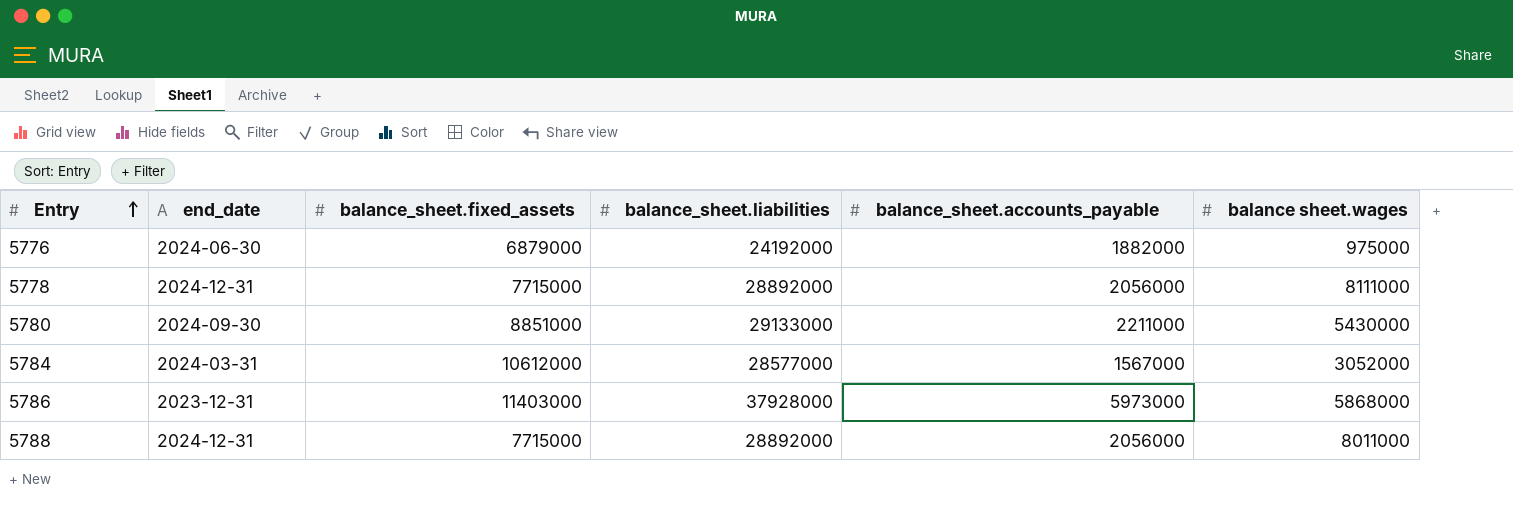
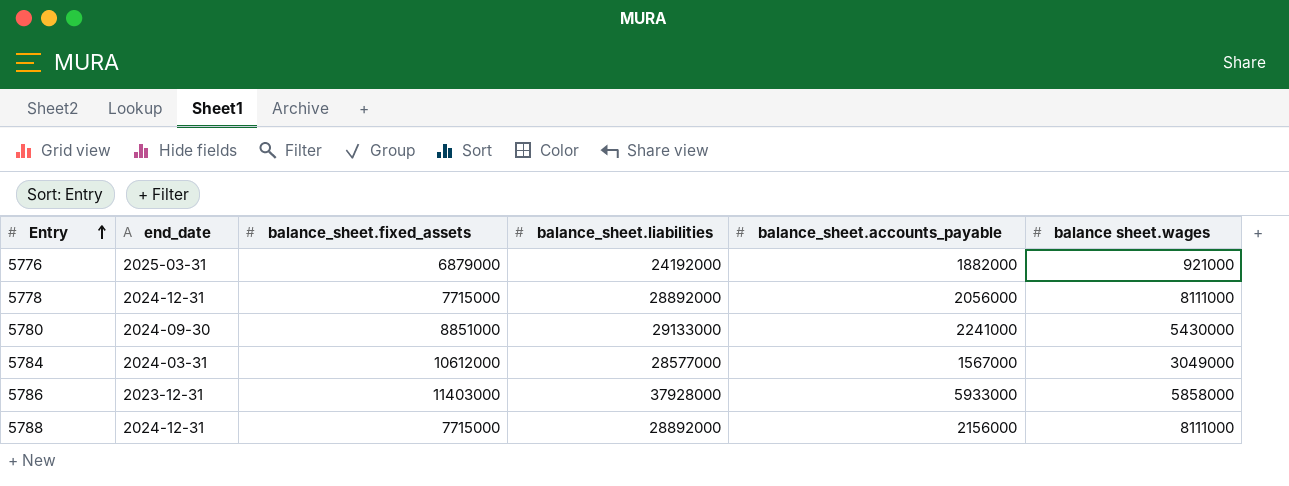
5776 | end_date: 2024-06-30 -> 2025-03-31
5776 | balance sheet.wages: 975000 -> 921000
5780 | balance_sheet.accounts_payable: 2211000 -> 2241000
5784 | balance sheet.wages: 3052000 -> 3049000
5786 | balance_sheet.accounts_payable: 5973000 -> 5933000
5786 | balance sheet.wages: 5868000 -> 5858000
5788 | balance_sheet.accounts_payable: 2056000 -> 2156000
5788 | balance sheet.wages: 8011000 -> 8111000

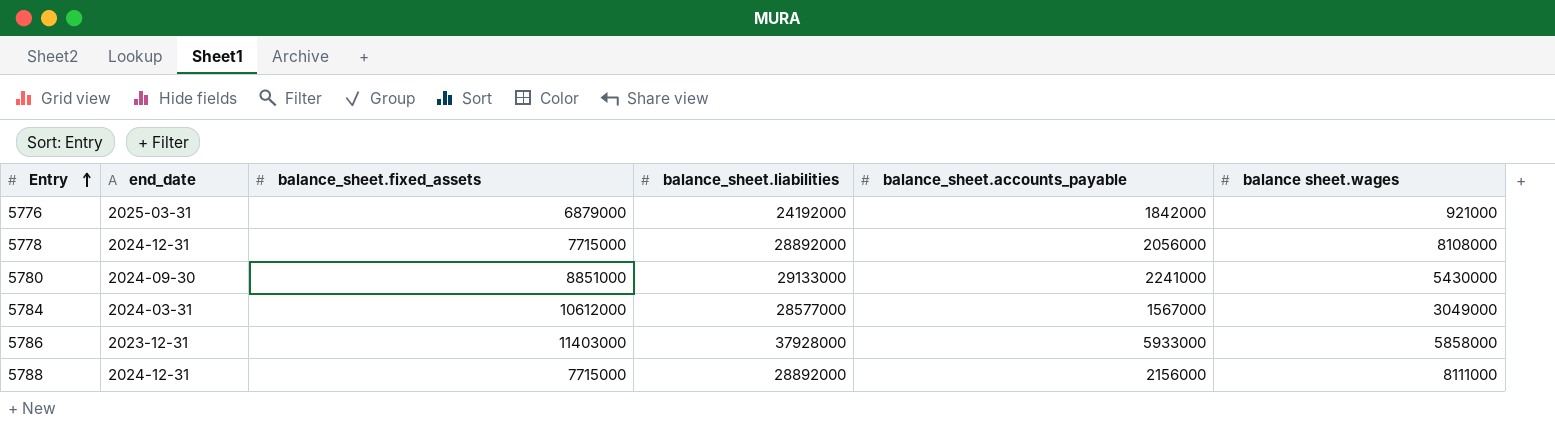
5776 | balance_sheet.accounts_payable: 1882000 -> 1842000
5778 | balance sheet.wages: 8111000 -> 8108000

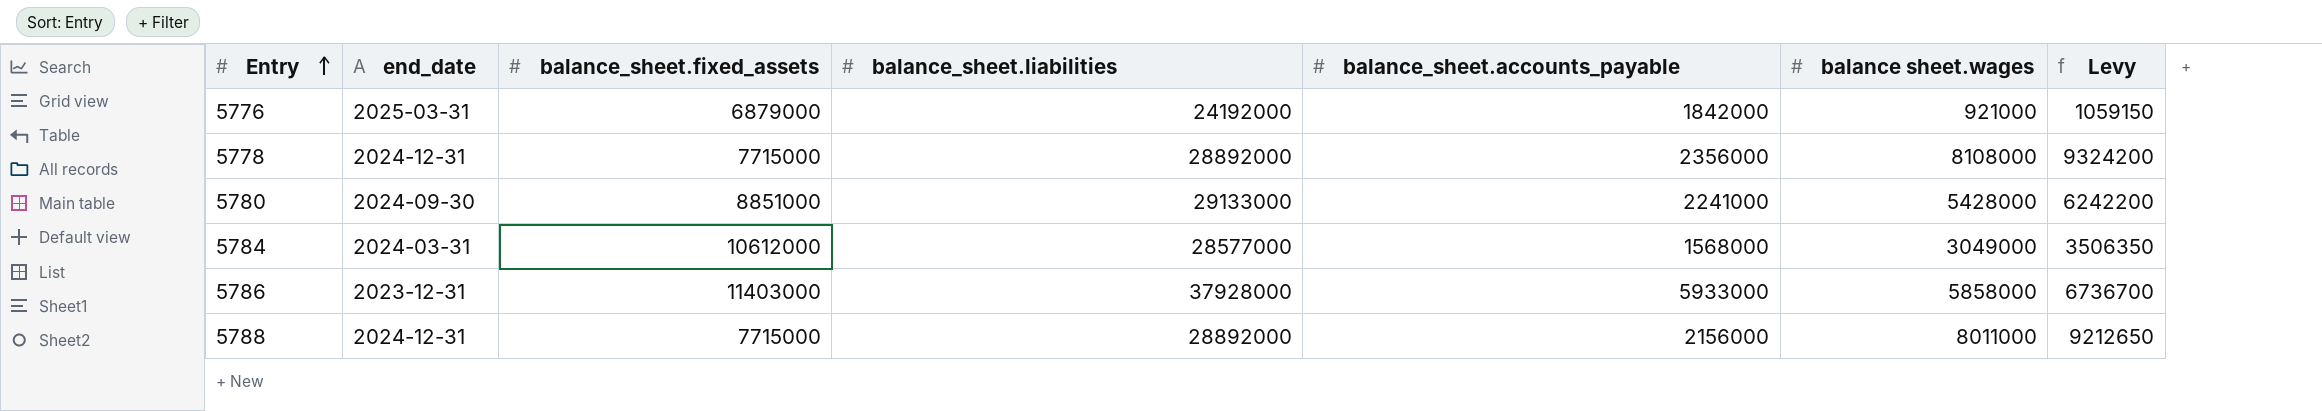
column Levy | formula: none -> [balance sheet.wages] * 1.15
5778 | balance_sheet.accounts_payable: 2056000 -> 2356000
5780 | balance sheet.wages: 5430000 -> 5428000
5784 | balance_sheet.accounts_payable: 1567000 -> 1568000
5788 | balance sheet.wages: 8111000 -> 8011000

